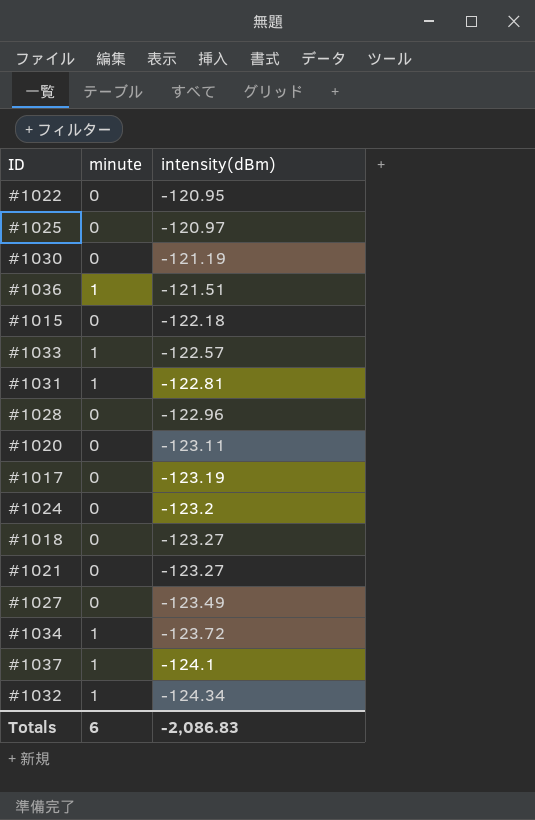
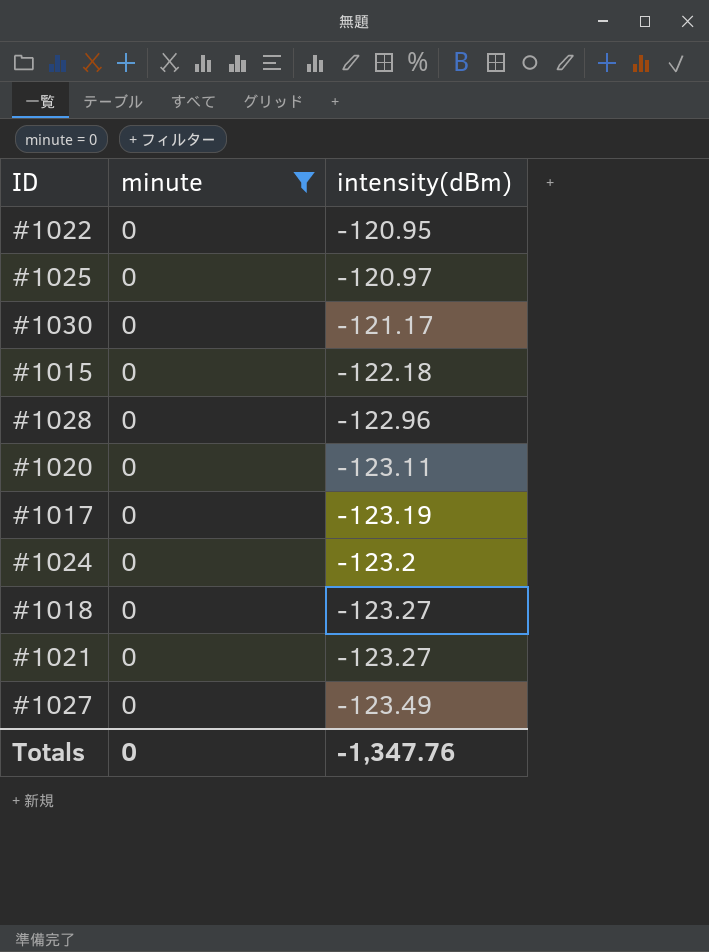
filter: none -> minute = 0
#1030 | intensity(dBm): -121.19 -> -121.17
Totals | minute: 6 -> 0
Totals | intensity(dBm): -2,086.83 -> -1,347.76

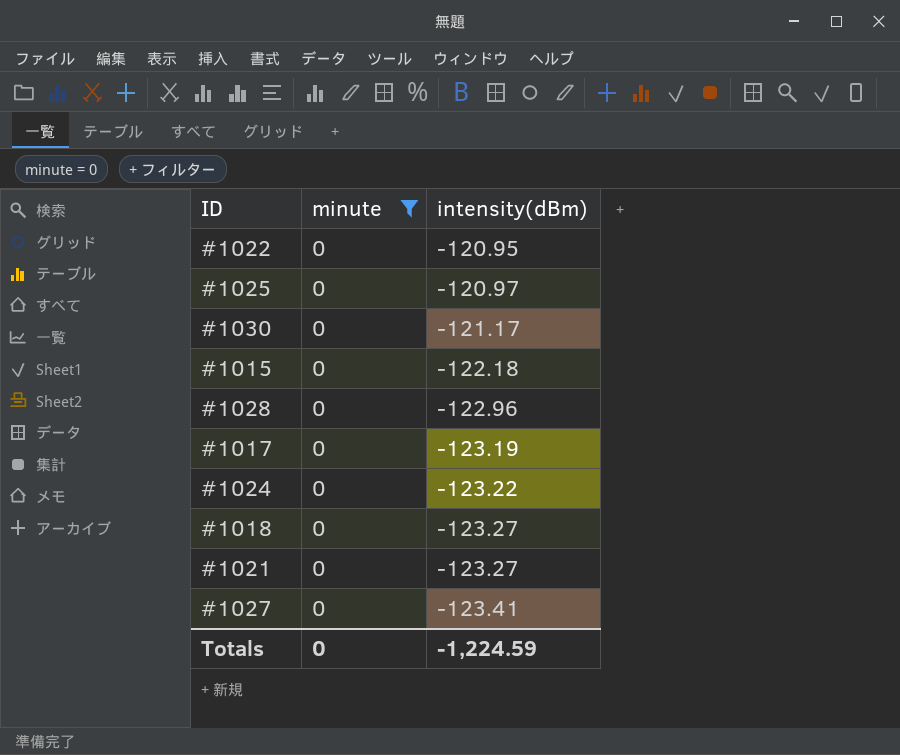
row #1020: 0 | -123.11 -> none
#1024 | intensity(dBm): -123.2 -> -123.22
#1027 | intensity(dBm): -123.49 -> -123.41
Totals | intensity(dBm): -1,347.76 -> -1,224.59

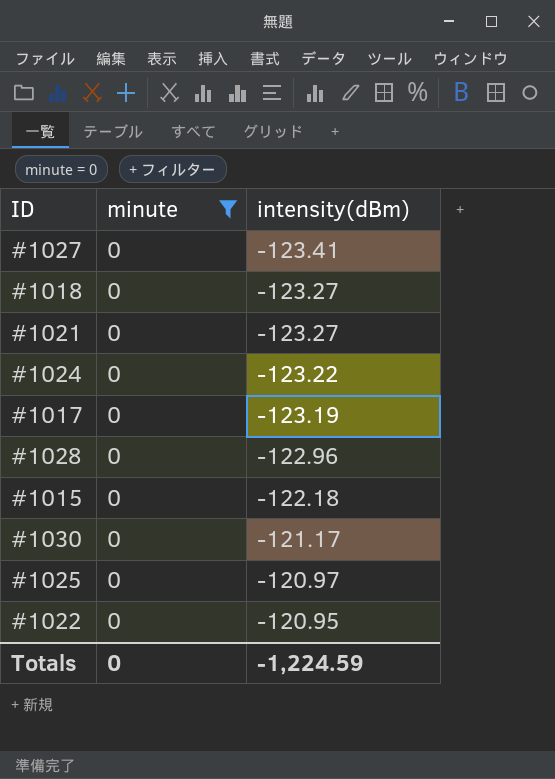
row order: intensity(dBm) descending -> intensity(dBm) ascending

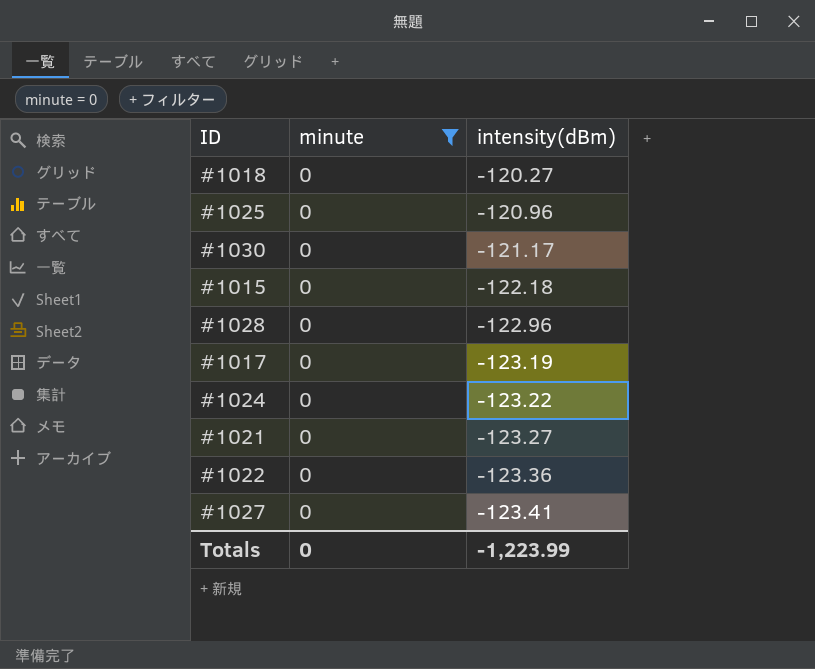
row order: intensity(dBm) ascending -> intensity(dBm) descending
#1018 | intensity(dBm): -123.27 -> -120.27
#1025 | intensity(dBm): -120.97 -> -120.96
#1022 | intensity(dBm): -120.95 -> -123.36
Totals | intensity(dBm): -1,224.59 -> -1,223.99

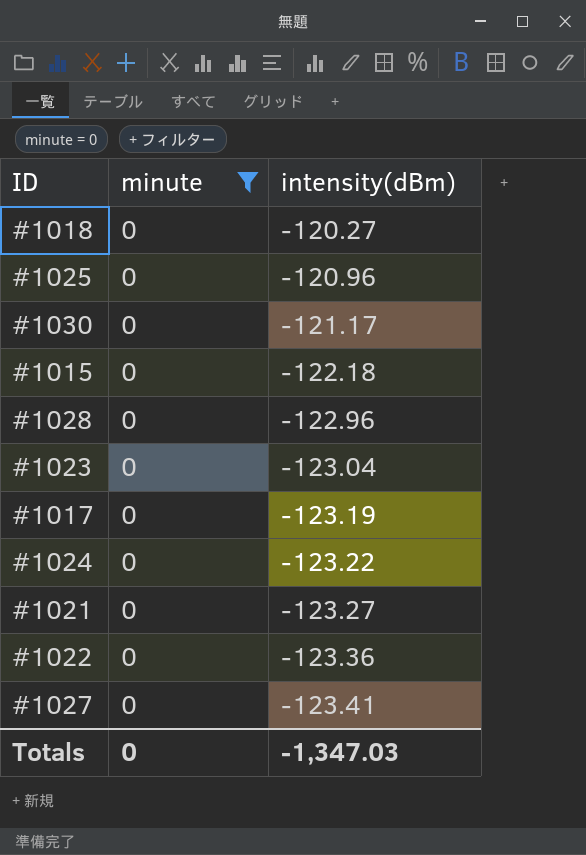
row #1023: none -> 0 | -123.04
Totals | intensity(dBm): -1,223.99 -> -1,347.03

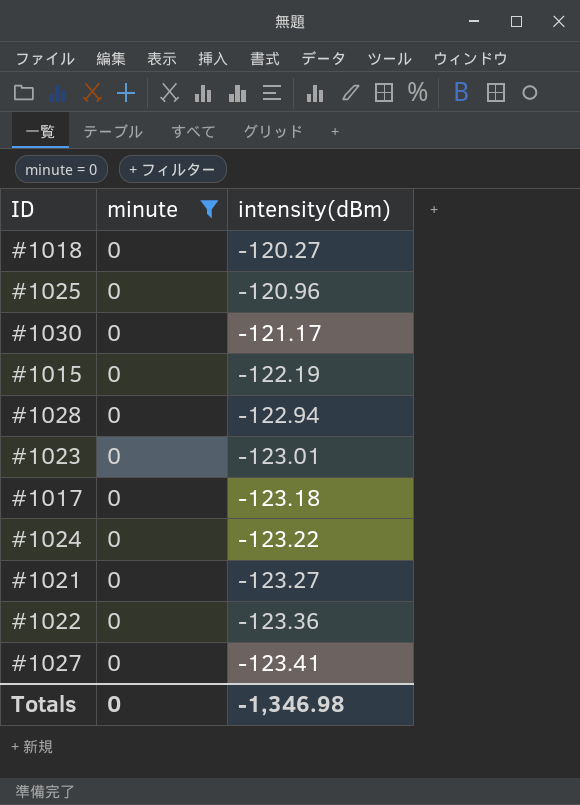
#1015 | intensity(dBm): -122.18 -> -122.19
#1028 | intensity(dBm): -122.96 -> -122.94
#1023 | intensity(dBm): -123.04 -> -123.01
#1017 | intensity(dBm): -123.19 -> -123.18
Totals | intensity(dBm): -1,347.03 -> -1,346.98

